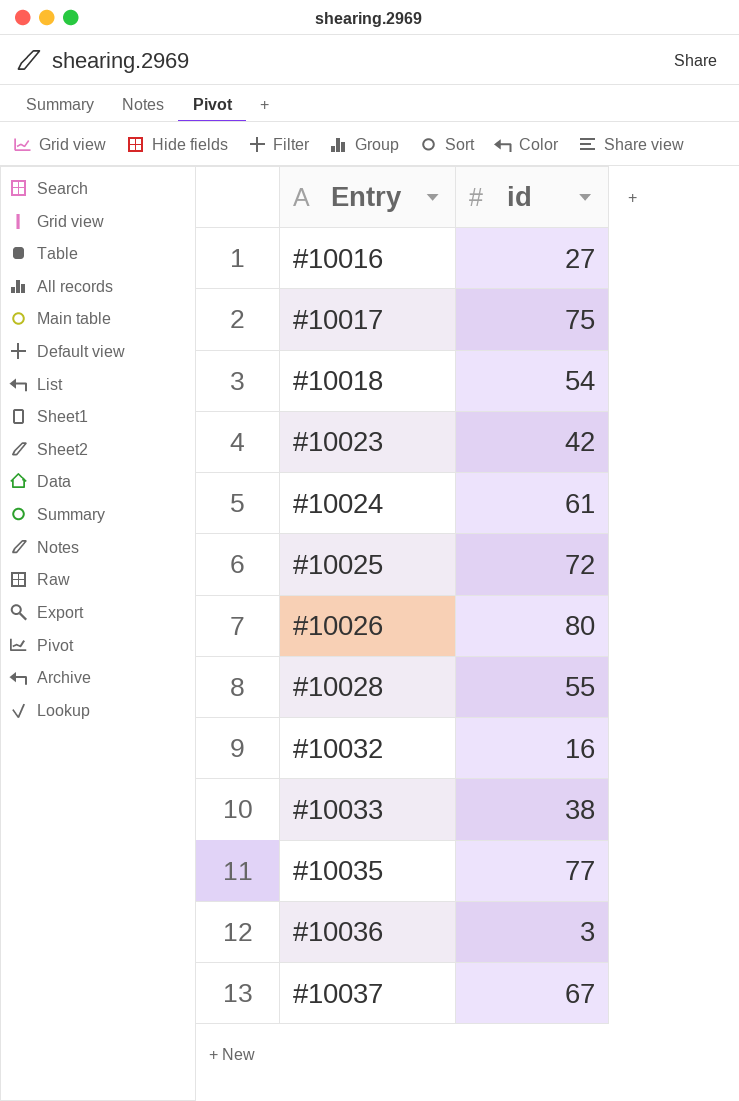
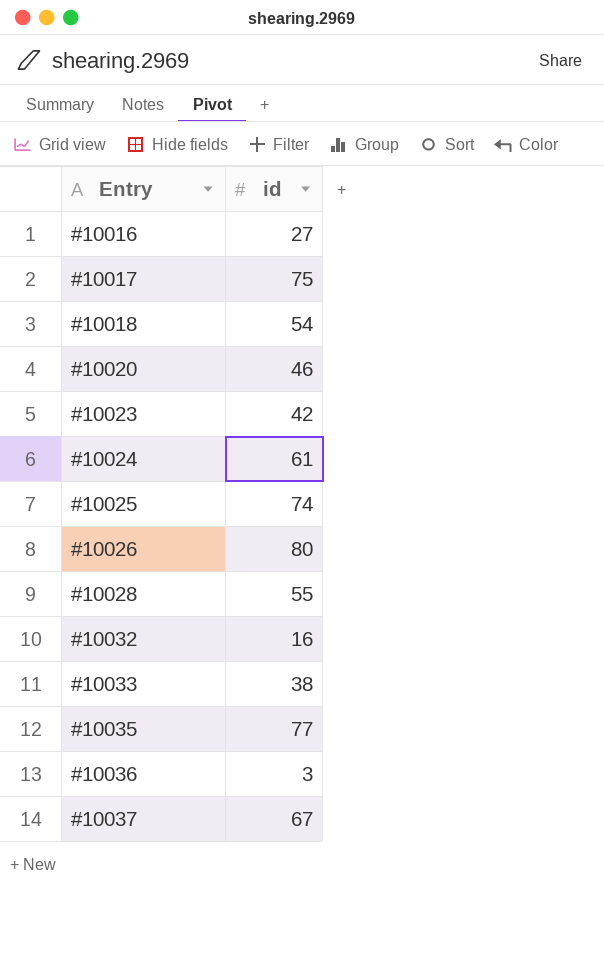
row #10020: none -> 46
#10025 | id: 72 -> 74

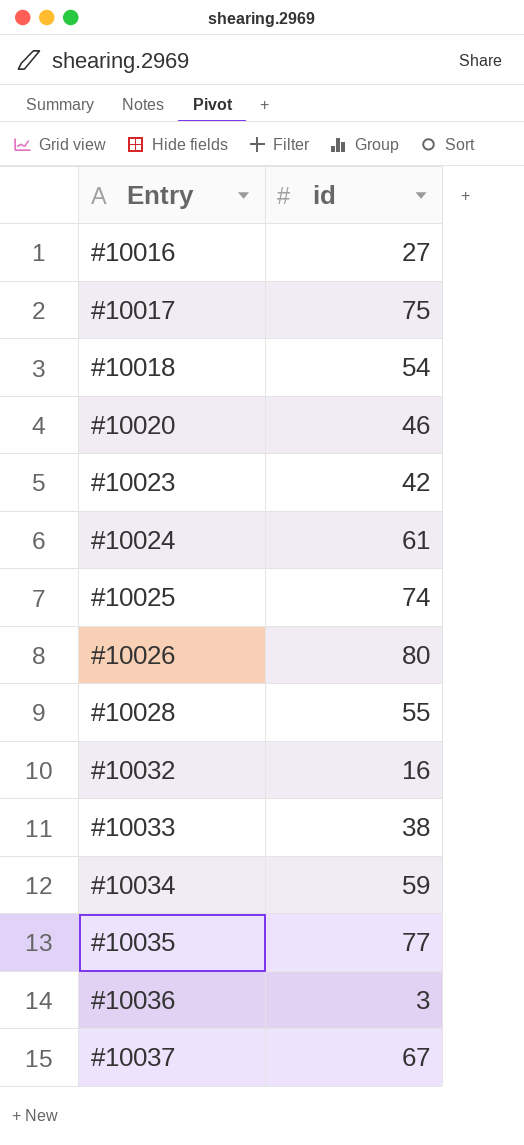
row #10034: none -> 59

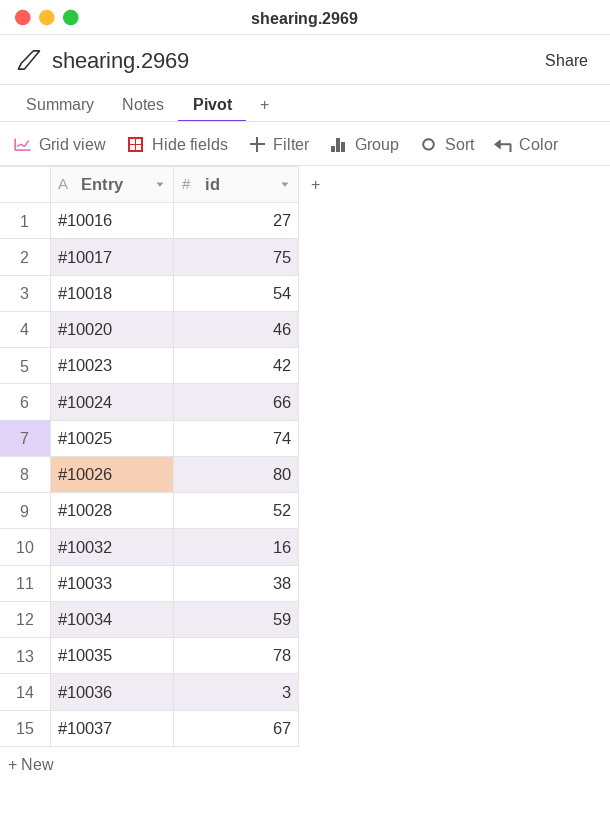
#10024 | id: 61 -> 66
#10028 | id: 55 -> 52
#10035 | id: 77 -> 78

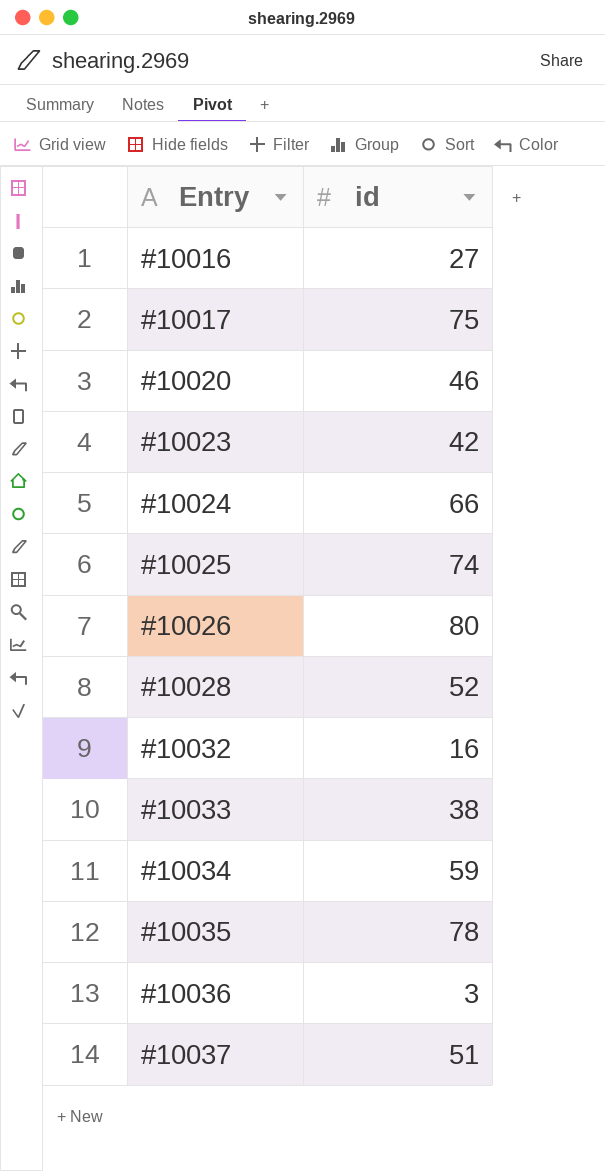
row #10018: 54 -> none
#10037 | id: 67 -> 51

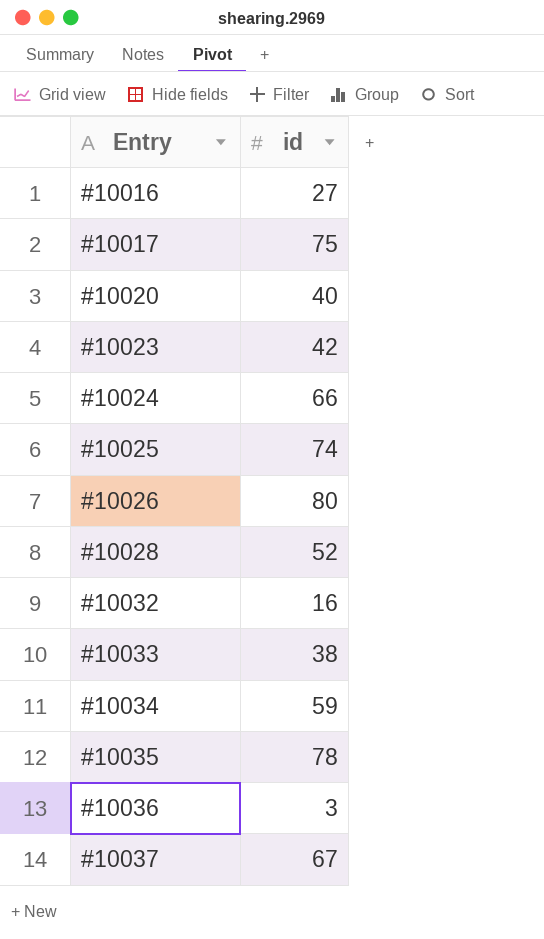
#10020 | id: 46 -> 40
#10037 | id: 51 -> 67

